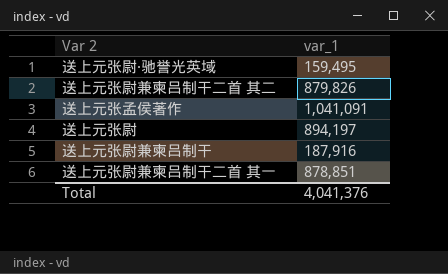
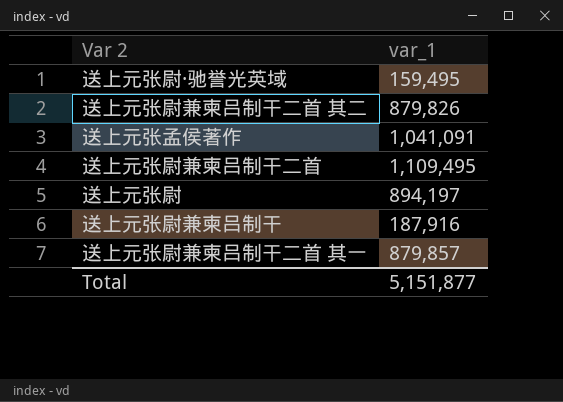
row 送上元张尉兼柬吕制干二首: none -> 1,109,495
送上元张尉兼柬吕制干二首 其一 | var_1: 878,851 -> 879,857
Total | var_1: 4,041,376 -> 5,151,877

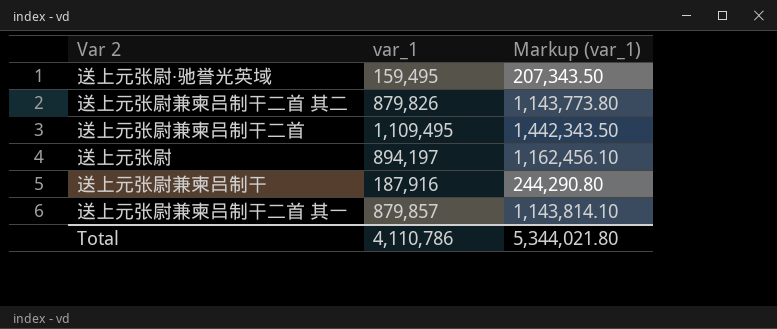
column Markup (var_1) | formula: none -> [var_1] * 1.3
row 送上元张孟侯著作: 1,041,091 -> none
Total | var_1: 5,151,877 -> 4,110,786

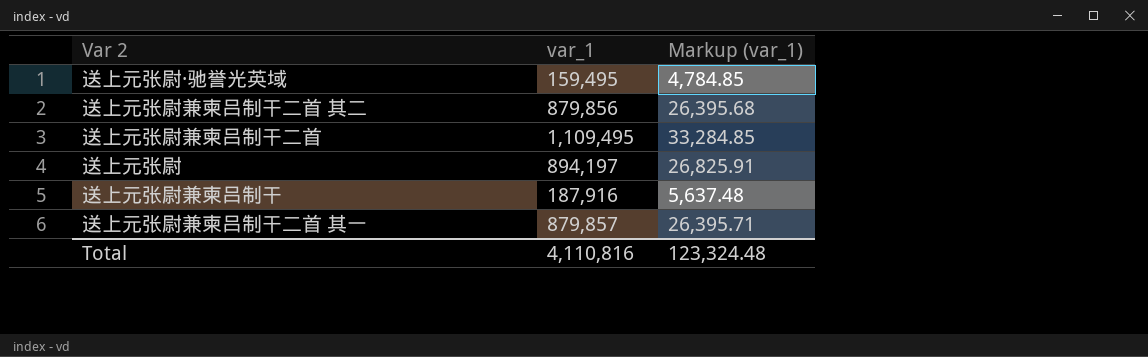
column Markup (var_1) | formula: [var_1] * 1.3 -> [var_1] * 0.03
送上元张尉兼柬吕制干二首 其二 | var_1: 879,826 -> 879,856
Total | var_1: 4,110,786 -> 4,110,816
Total | Markup (var_1): 5,344,021.80 -> 123,324.48

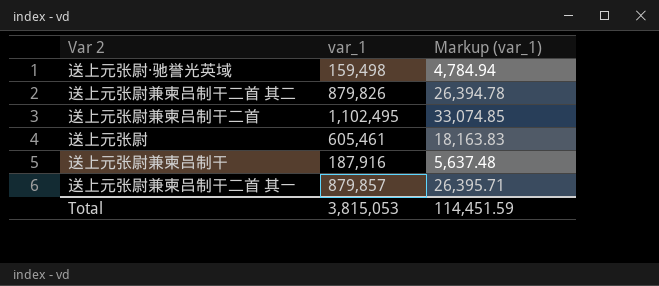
送上元张尉·驰誉光英域 | var_1: 159,495 -> 159,498
送上元张尉·驰誉光英域 | Markup (var_1): 4,784.85 -> 4,784.94
送上元张尉兼柬吕制干二首 其二 | var_1: 879,856 -> 879,826
送上元张尉兼柬吕制干二首 其二 | Markup (var_1): 26,395.68 -> 26,394.78
送上元张尉兼柬吕制干二首 | var_1: 1,109,495 -> 1,102,495
送上元张尉兼柬吕制干二首 | Markup (var_1): 33,284.85 -> 33,074.85
送上元张尉 | var_1: 894,197 -> 605,461
送上元张尉 | Markup (var_1): 26,825.91 -> 18,163.83
Total | var_1: 4,110,816 -> 3,815,053
Total | Markup (var_1): 123,324.48 -> 114,451.59

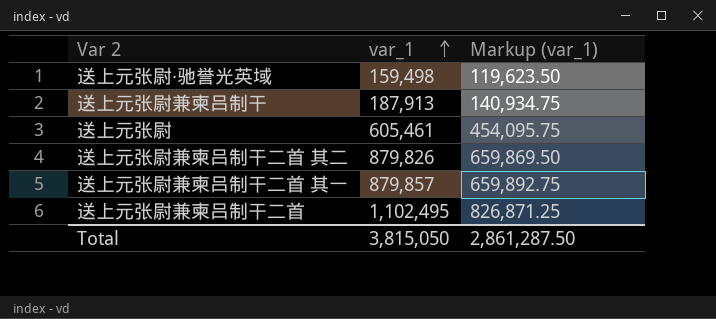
row order: none -> var_1 ascending
column Markup (var_1) | formula: [var_1] * 0.03 -> [var_1] * 0.75
送上元张尉兼柬吕制干 | var_1: 187,916 -> 187,913
Total | var_1: 3,815,053 -> 3,815,050
Total | Markup (var_1): 114,451.59 -> 2,861,287.50

